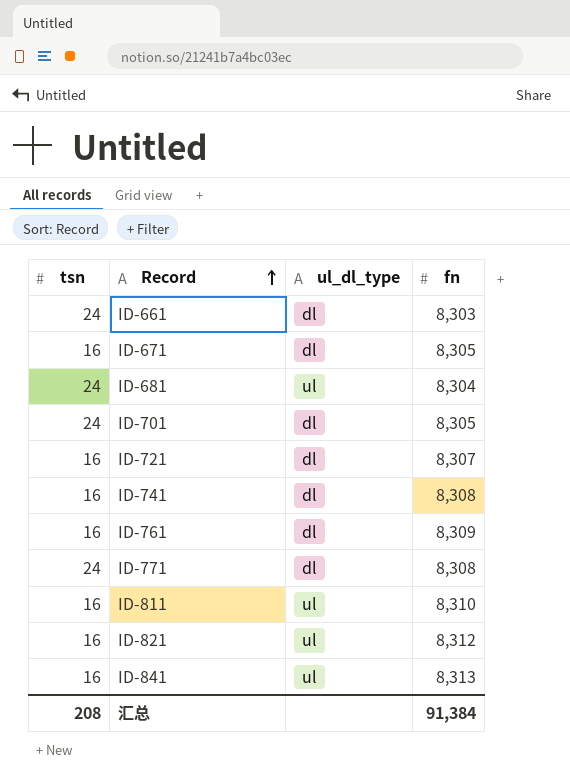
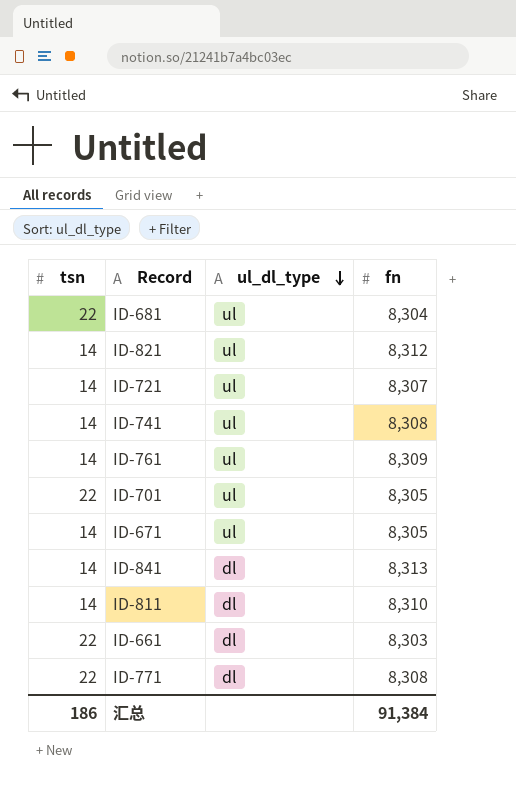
row order: Record ascending -> ul_dl_type descending
ID-681 | tsn: 24 -> 22
ID-821 | tsn: 16 -> 14
ID-721 | tsn: 16 -> 14
ID-721 | ul_dl_type: dl -> ul
ID-741 | tsn: 16 -> 14
ID-741 | ul_dl_type: dl -> ul
ID-761 | tsn: 16 -> 14
ID-761 | ul_dl_type: dl -> ul
ID-701 | tsn: 24 -> 22
ID-701 | ul_dl_type: dl -> ul
ID-671 | tsn: 16 -> 14
ID-671 | ul_dl_type: dl -> ul
ID-841 | tsn: 16 -> 14
ID-841 | ul_dl_type: ul -> dl
ID-811 | tsn: 16 -> 14
ID-811 | ul_dl_type: ul -> dl
ID-661 | tsn: 24 -> 22
ID-771 | tsn: 24 -> 22
汇总 | tsn: 208 -> 186

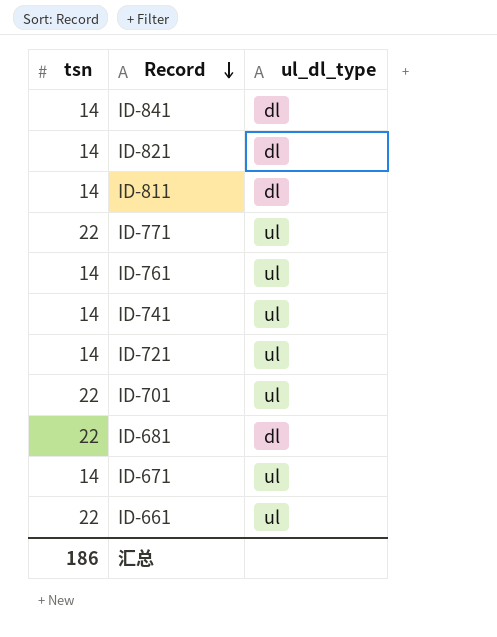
row order: ul_dl_type descending -> Record descending
column fn | position: 4 -> none
ID-821 | ul_dl_type: ul -> dl
ID-771 | ul_dl_type: dl -> ul
ID-681 | ul_dl_type: ul -> dl
ID-661 | ul_dl_type: dl -> ul

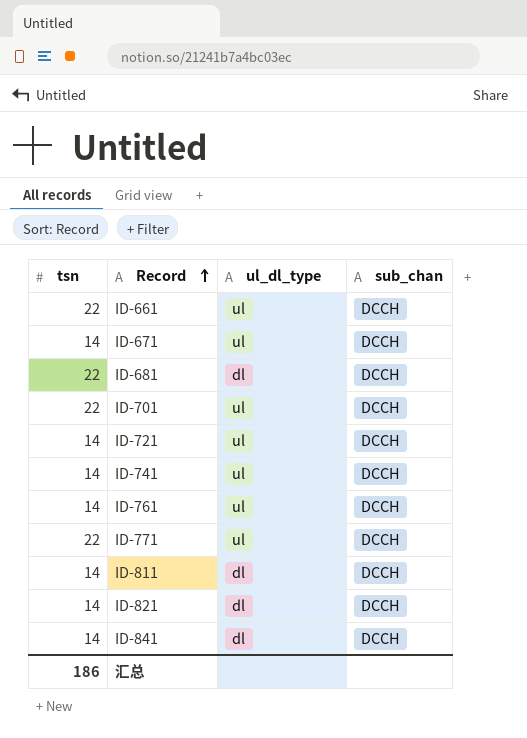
row order: Record descending -> Record ascending
column sub_chan | position: none -> 4

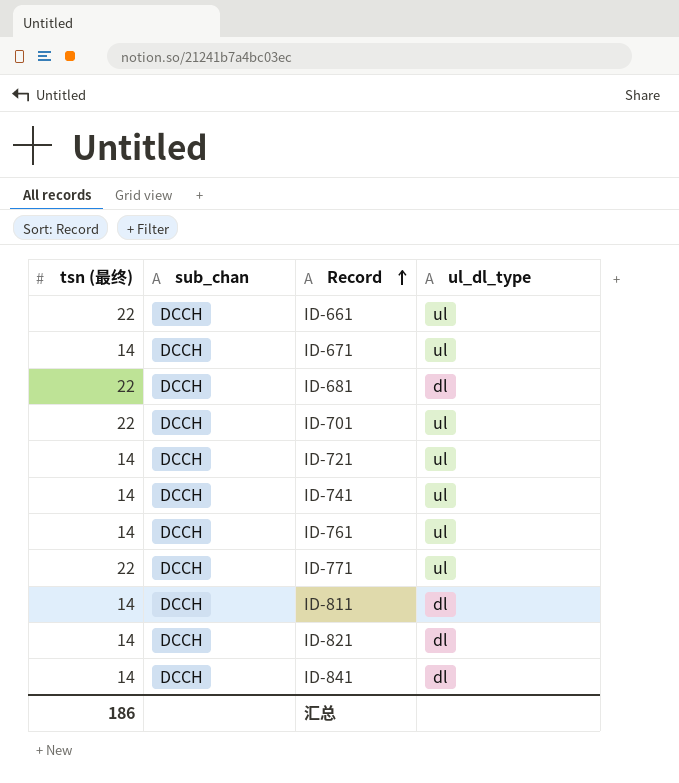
column name: tsn -> tsn (最终)
column sub_chan | position: 4 -> 2

